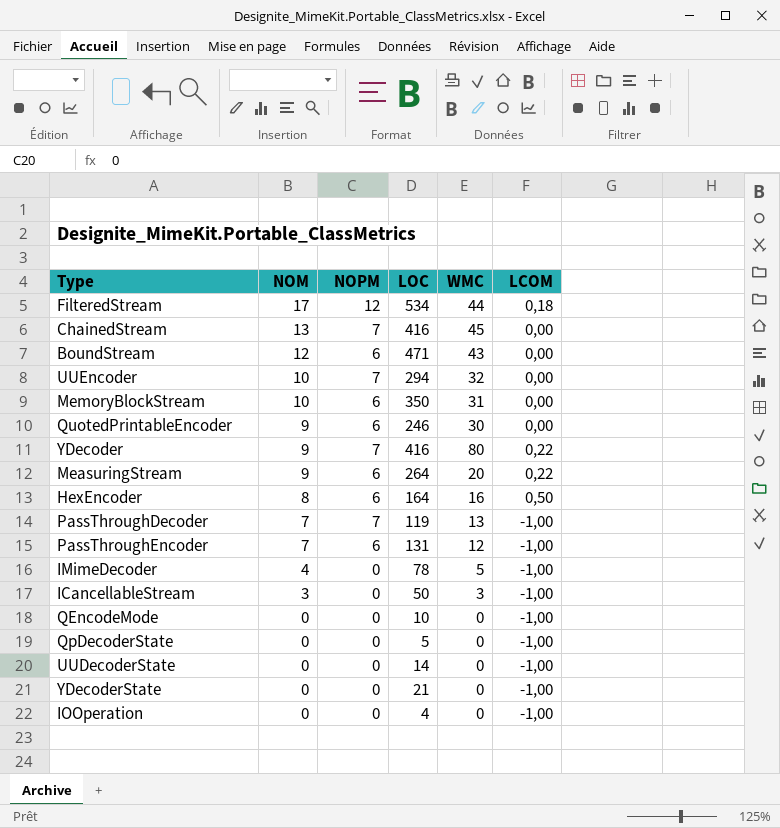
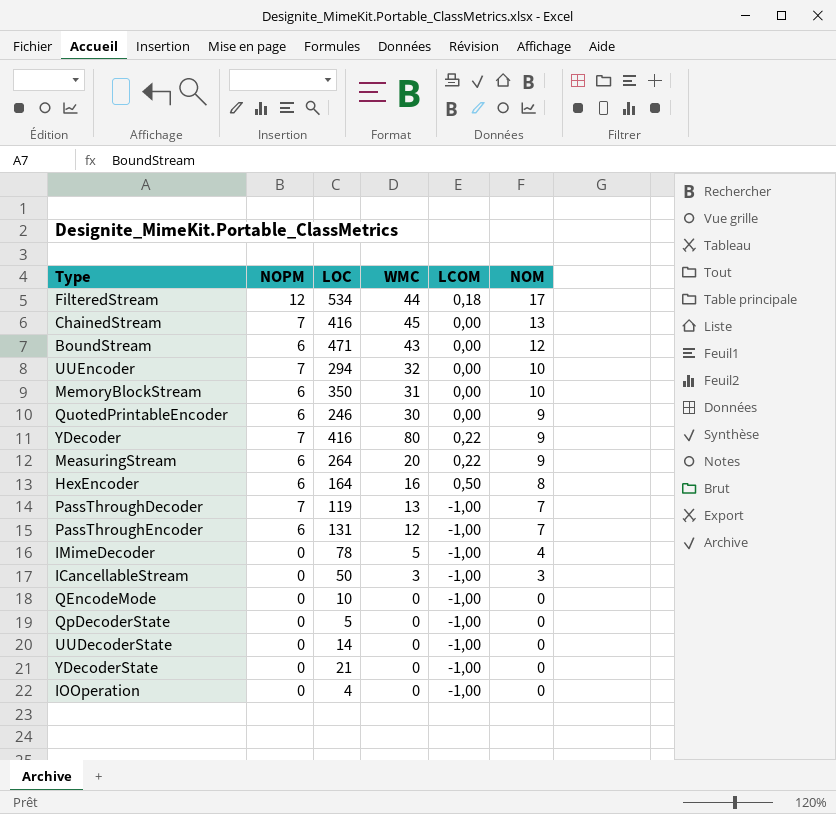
column NOM | position: 2 -> 6

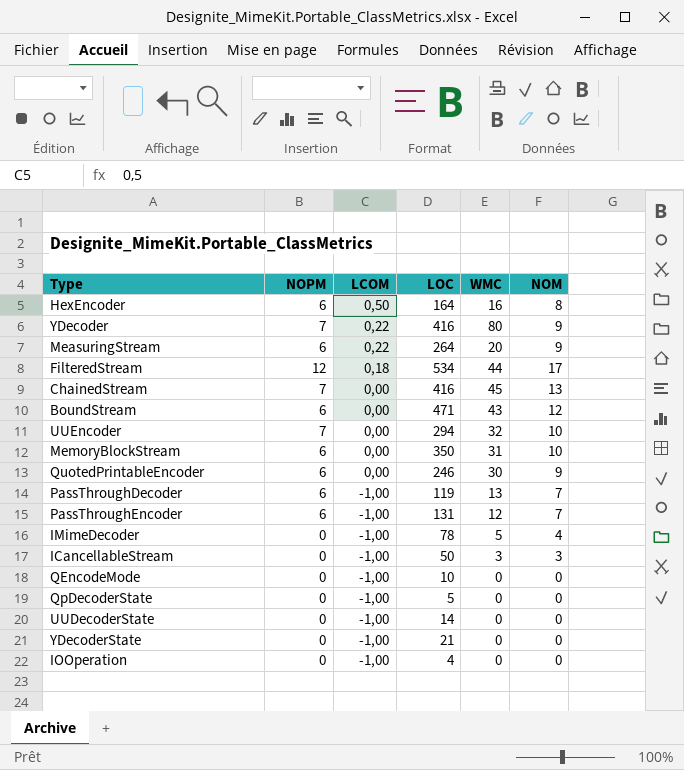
row order: NOM descending -> LCOM descending
column LCOM | position: 5 -> 3
PassThroughDecoder | NOPM: 7 -> 6

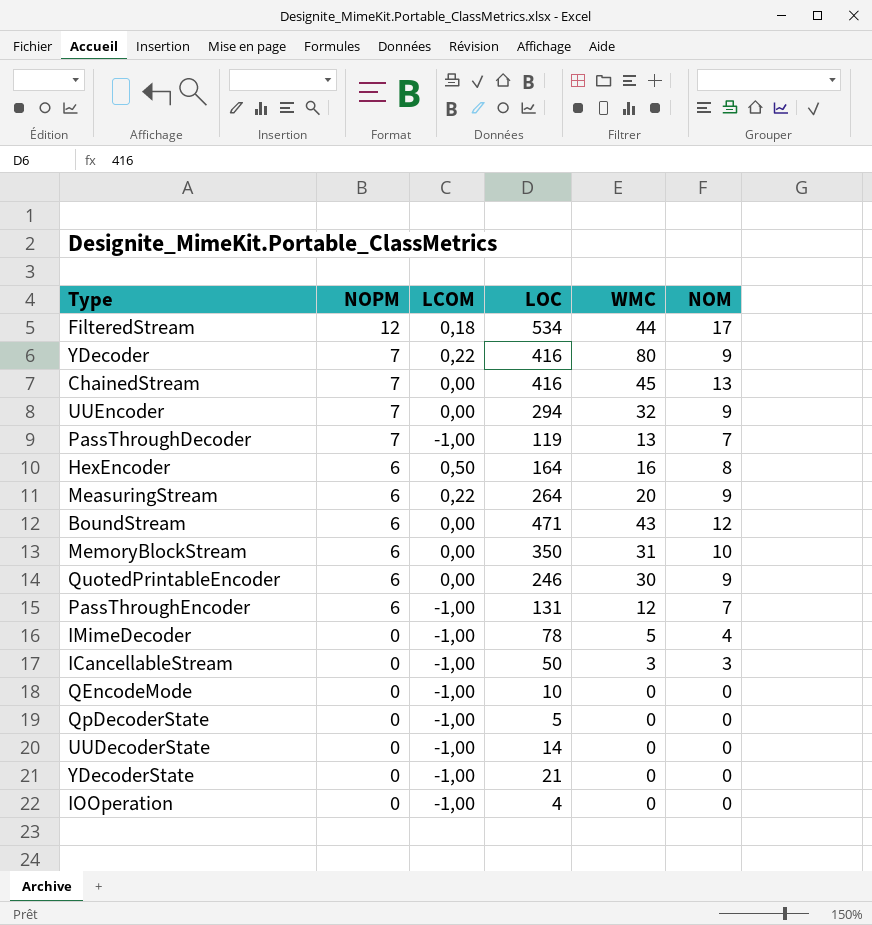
row order: LCOM descending -> NOPM descending
UUEncoder | NOM: 10 -> 9
PassThroughDecoder | NOPM: 6 -> 7

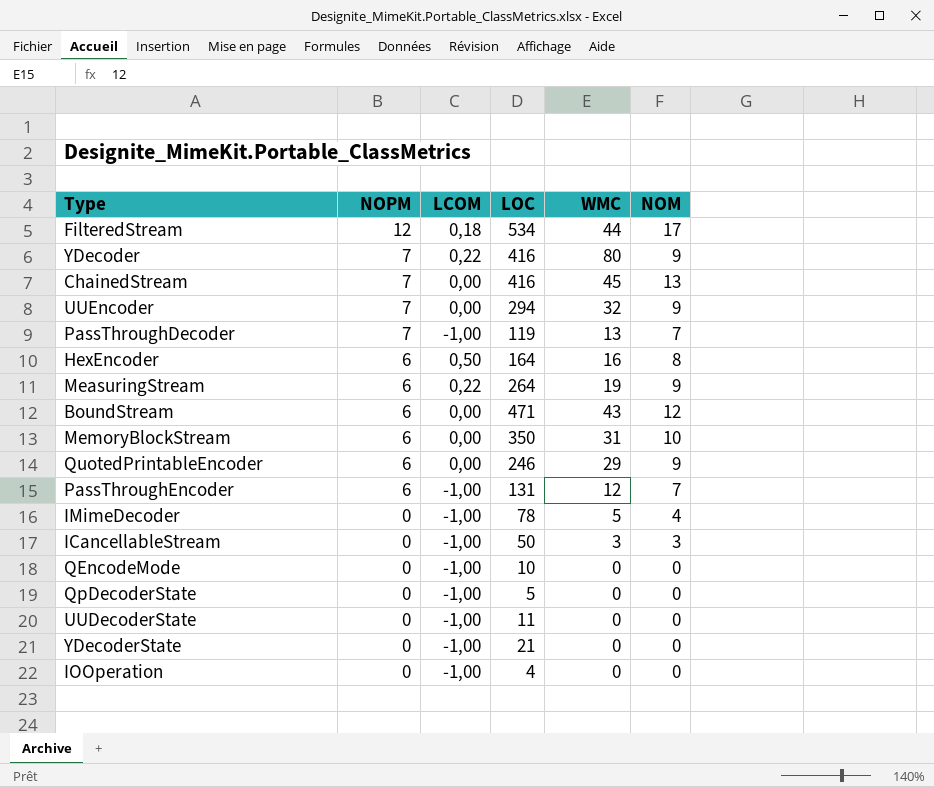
MeasuringStream | WMC: 20 -> 19
QuotedPrintableEncoder | WMC: 30 -> 29
UUDecoderState | LOC: 14 -> 11

